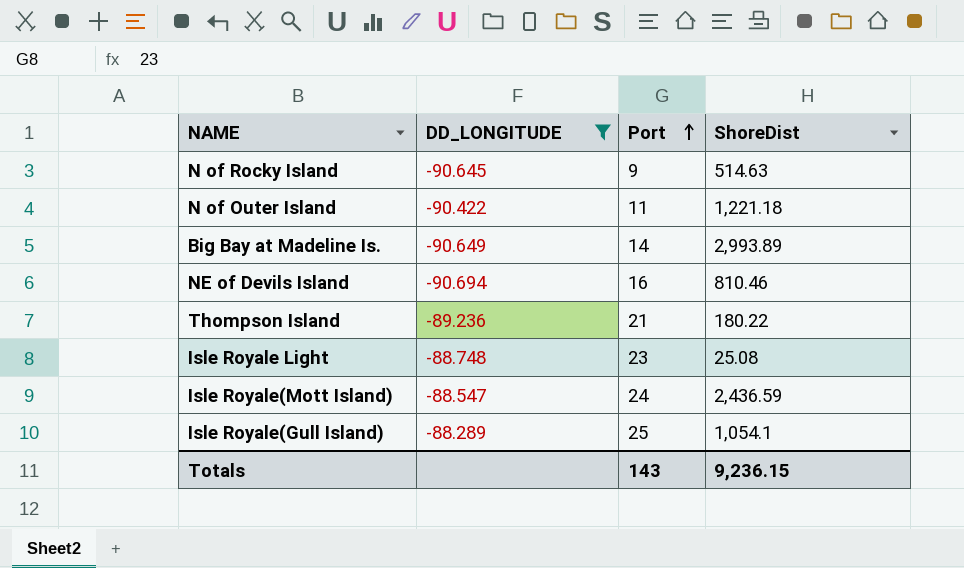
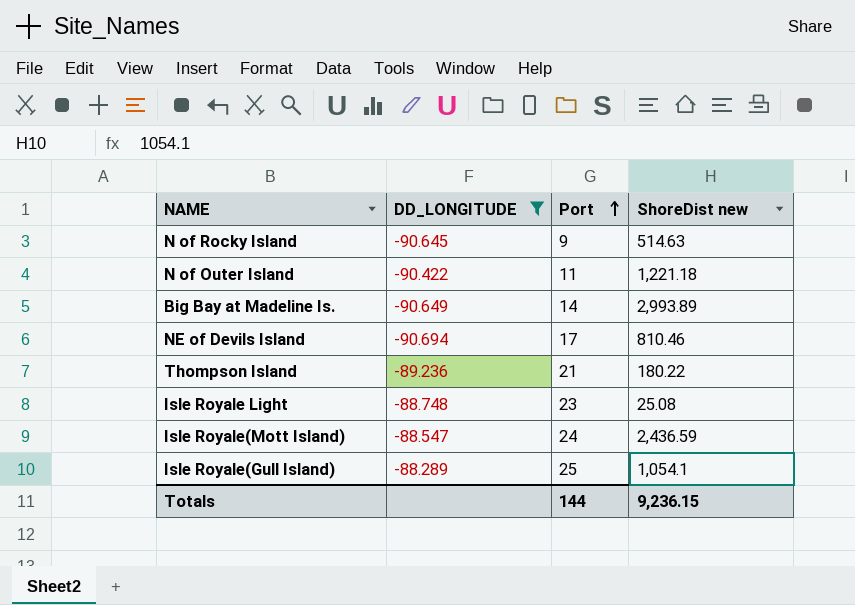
column name: ShoreDist -> ShoreDist new
NE of Devils Island | Port: 16 -> 17
Totals | Port: 143 -> 144

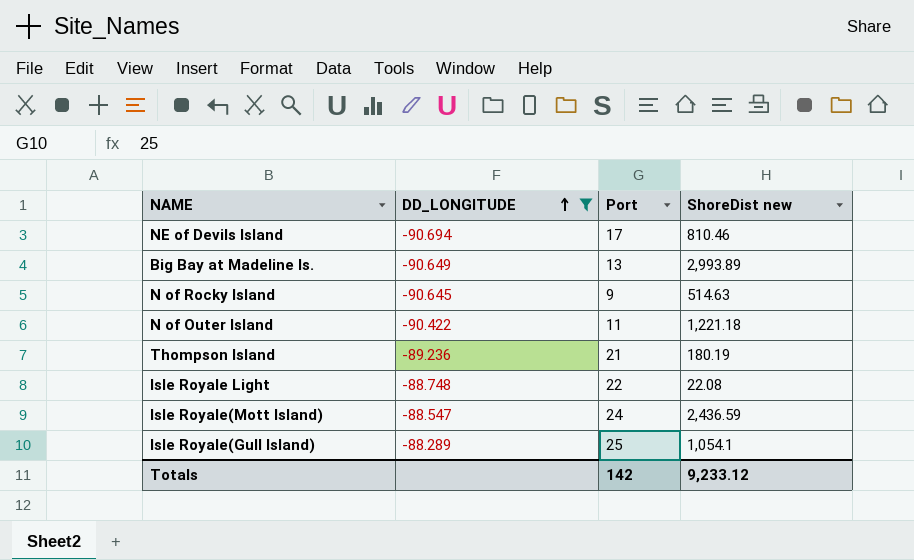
row order: Port ascending -> DD_LONGITUDE ascending
Big Bay at Madeline Is. | Port: 14 -> 13
Thompson Island | ShoreDist new: 180.22 -> 180.19
Isle Royale Light | Port: 23 -> 22
Isle Royale Light | ShoreDist new: 25.08 -> 22.08
Totals | Port: 144 -> 142
Totals | ShoreDist new: 9,236.15 -> 9,233.12

